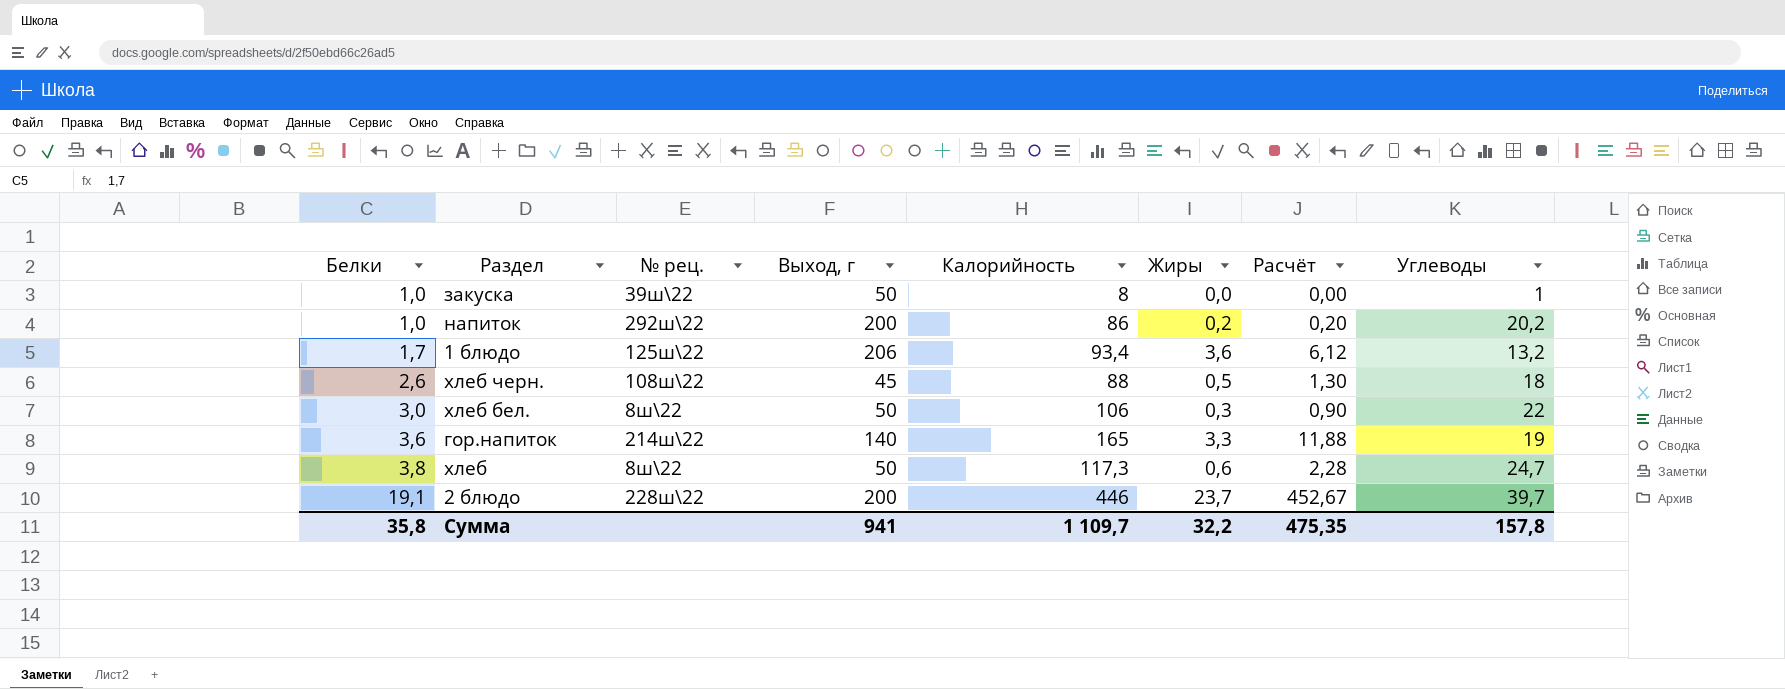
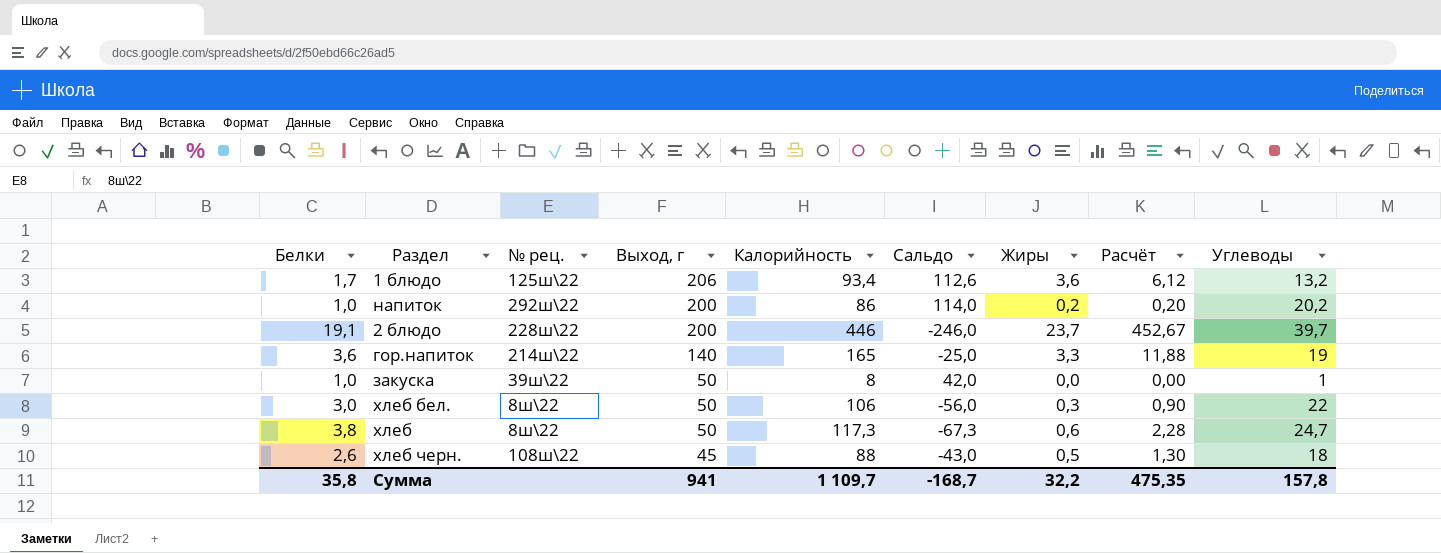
row order: Белки ascending -> Выход, г descending
column Сальдо | formula: none -> [Выход, г] - [Калорийность]

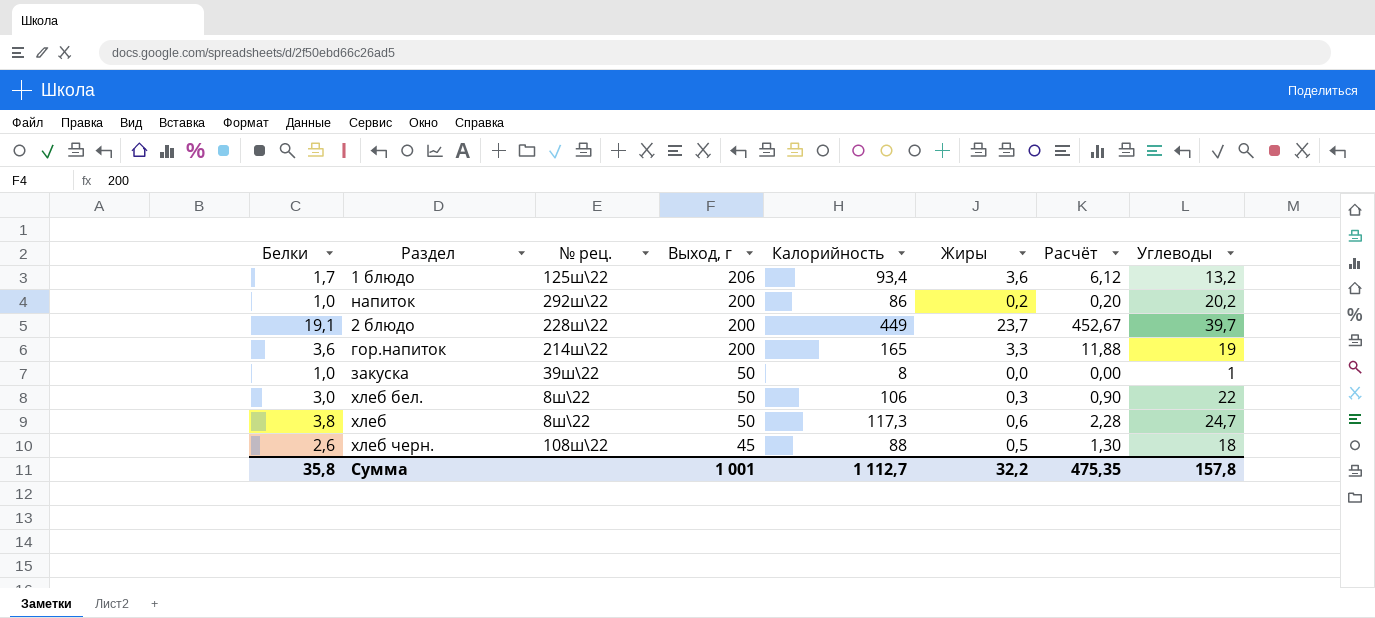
column Сальдо | formula: [Выход, г] - [Калорийность] -> none
2 блюдо | Калорийность: 446 -> 449
гор.напиток | Выход, г: 140 -> 200
Сумма | Выход, г: 941 -> 1 001
Сумма | Калорийность: 1 109,7 -> 1 112,7

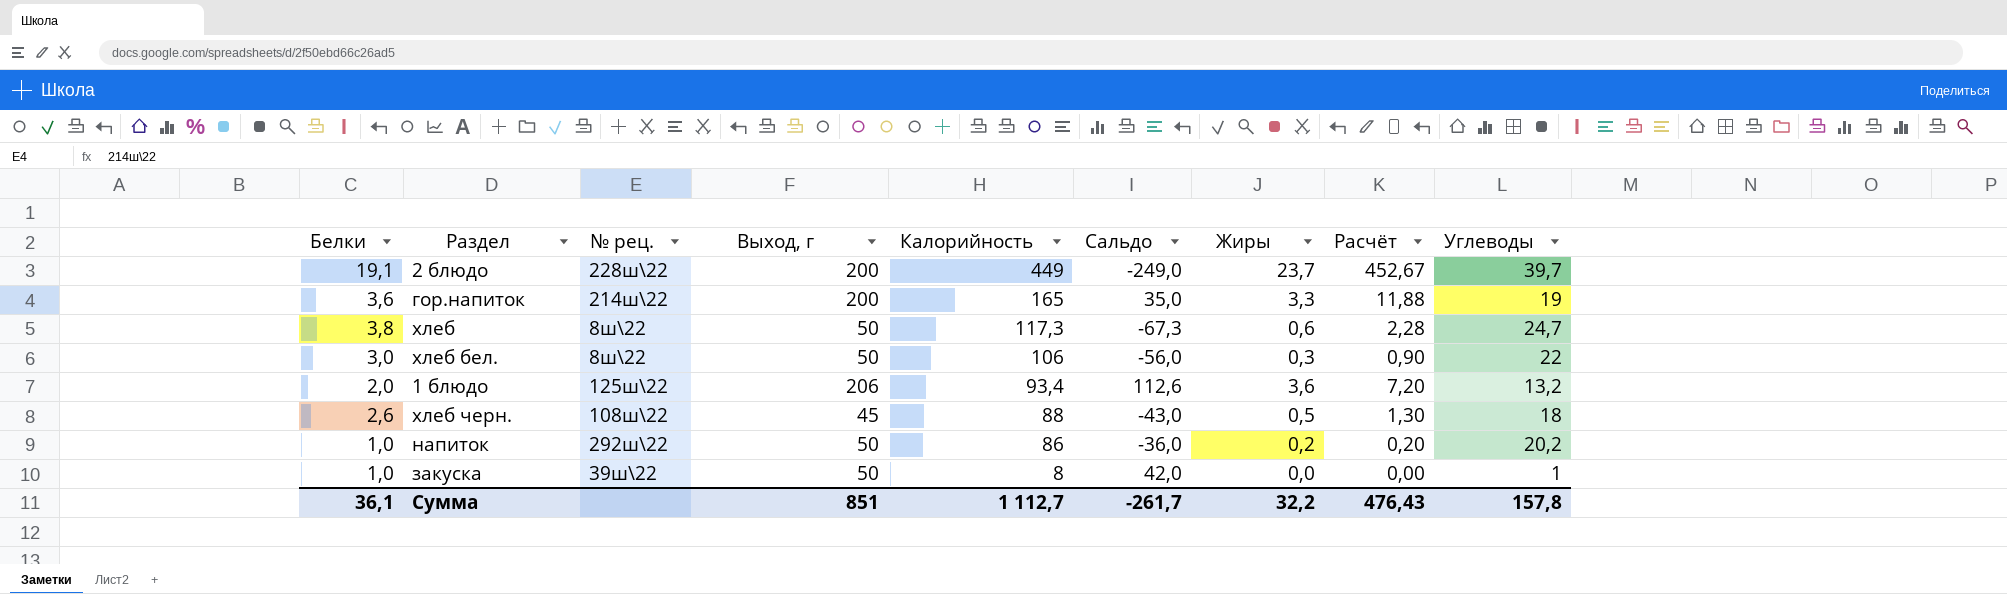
row order: Выход, г descending -> Калорийность descending
column Сальдо | formula: none -> [Выход, г] - [Калорийность]
1 блюдо | Белки: 1,7 -> 2,0
1 блюдо | Расчёт: 6,12 -> 7,20
напиток | Выход, г: 200 -> 50
Сумма | Белки: 35,8 -> 36,1
Сумма | Выход, г: 1 001 -> 851
Сумма | Расчёт: 475,35 -> 476,43

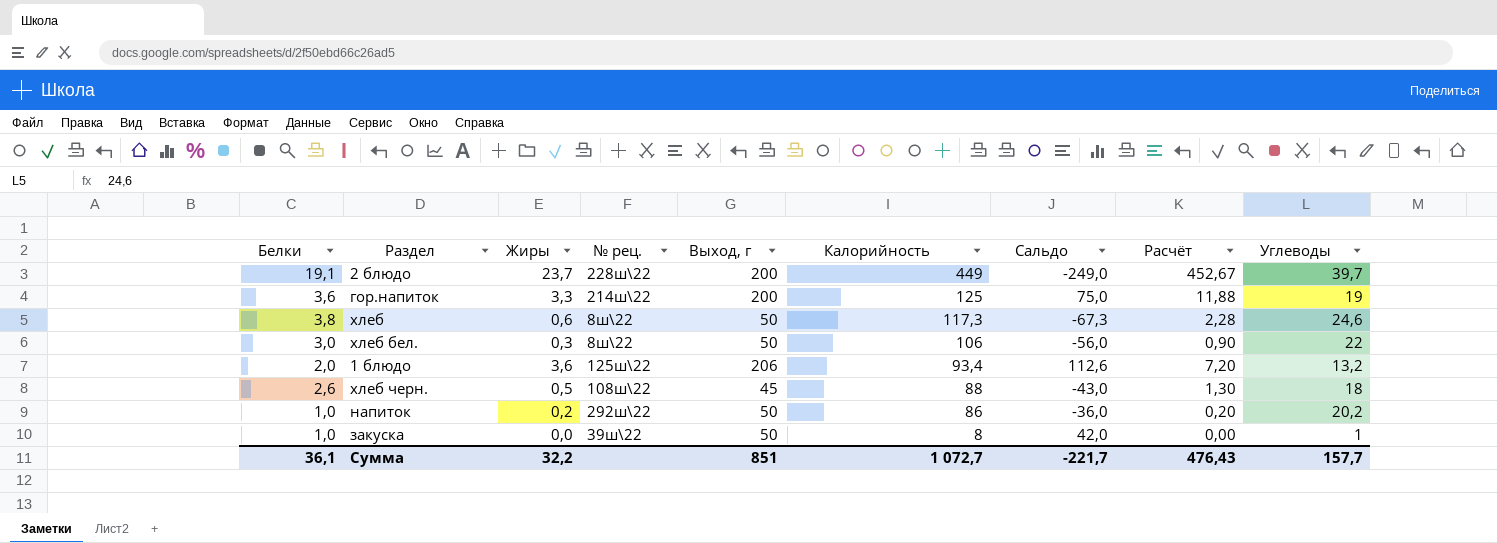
column Жиры | position: 7 -> 3
гор.напиток | Калорийность: 165 -> 125
гор.напиток | Сальдо: 35,0 -> 75,0
хлеб | Углеводы: 24,7 -> 24,6
Сумма | Калорийность: 1 112,7 -> 1 072,7
Сумма | Сальдо: -261,7 -> -221,7
Сумма | Углеводы: 157,8 -> 157,7

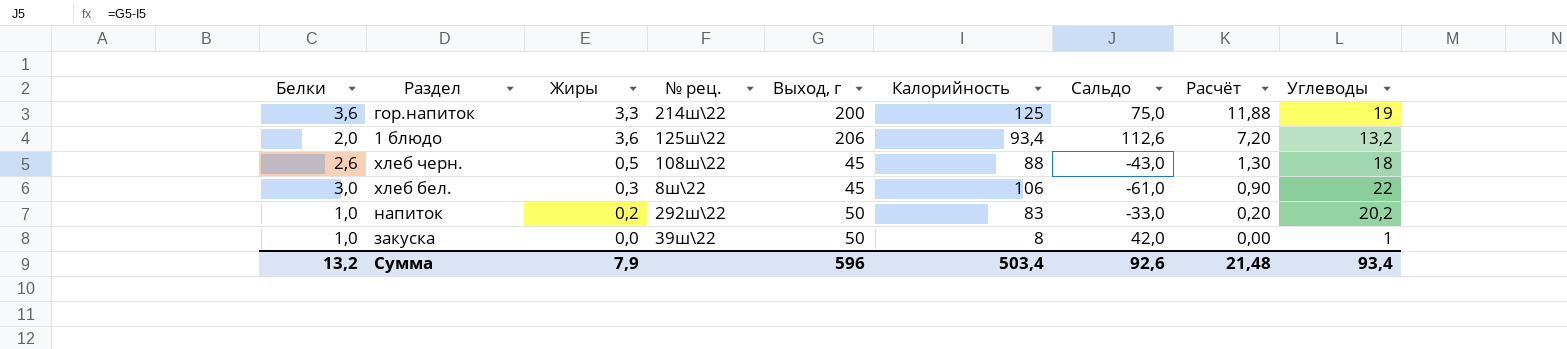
row order: Калорийность descending -> Расчёт descending
row 2 блюдо: 19,1 | 23,7 | 228ш\22 | 200 | 449 | -249,0 | 452,67 | 39,7 -> none
row хлеб: 3,8 | 0,6 | 8ш\22 | 50 | 117,3 | -67,3 | 2,28 | 24,6 -> none
хлеб бел. | Выход, г: 50 -> 45
хлеб бел. | Сальдо: -56,0 -> -61,0
напиток | Калорийность: 86 -> 83
напиток | Сальдо: -36,0 -> -33,0
Сумма | Белки: 36,1 -> 13,2
Сумма | Жиры: 32,2 -> 7,9
Сумма | Выход, г: 851 -> 596
Сумма | Калорийность: 1 072,7 -> 503,4
Сумма | Сальдо: -221,7 -> 92,6
Сумма | Расчёт: 476,43 -> 21,48
Сумма | Углеводы: 157,7 -> 93,4

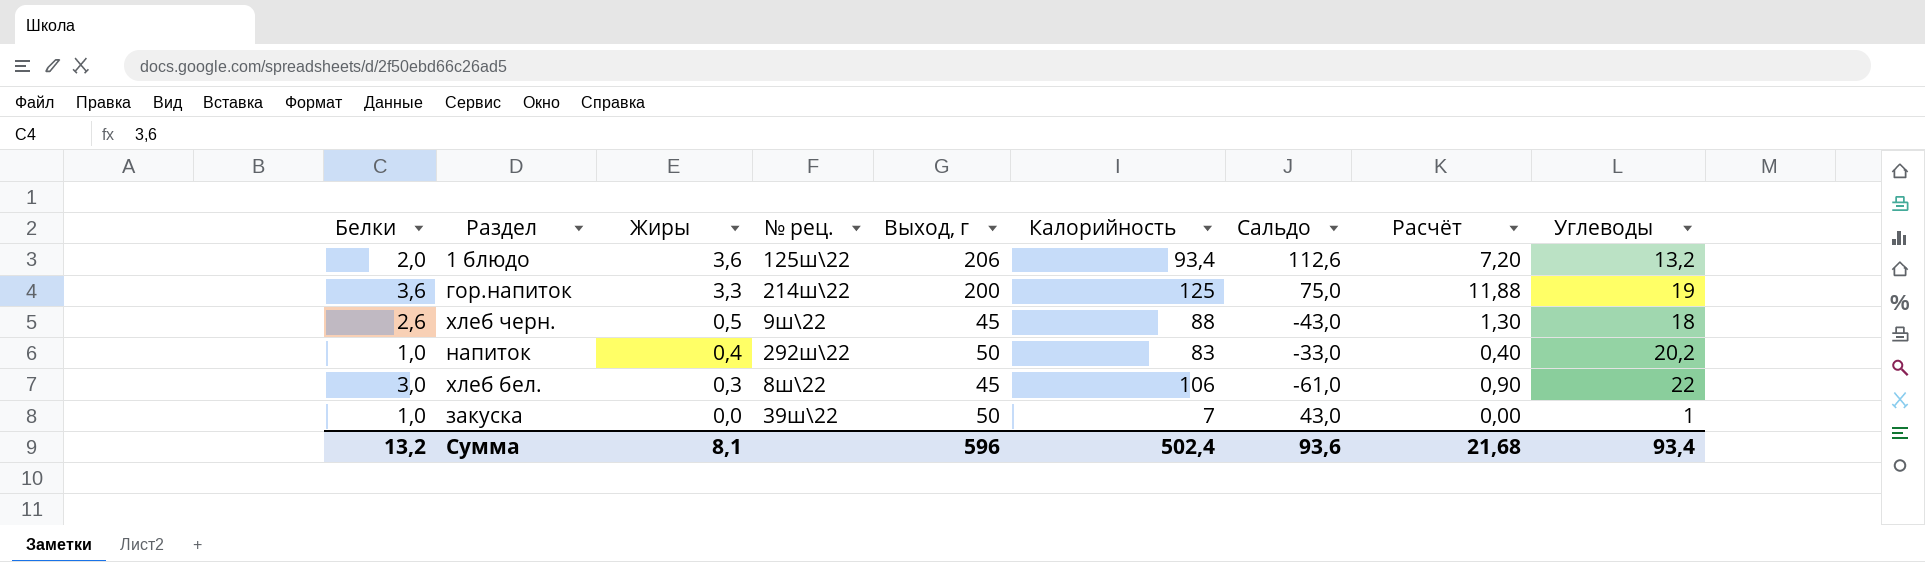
row order: Расчёт descending -> Жиры descending
хлеб черн. | № рец.: 108ш\22 -> 9ш\22
напиток | Жиры: 0,2 -> 0,4
напиток | Расчёт: 0,20 -> 0,40
закуска | Калорийность: 8 -> 7
закуска | Сальдо: 42,0 -> 43,0
Сумма | Жиры: 7,9 -> 8,1
Сумма | Калорийность: 503,4 -> 502,4
Сумма | Сальдо: 92,6 -> 93,6
Сумма | Расчёт: 21,48 -> 21,68

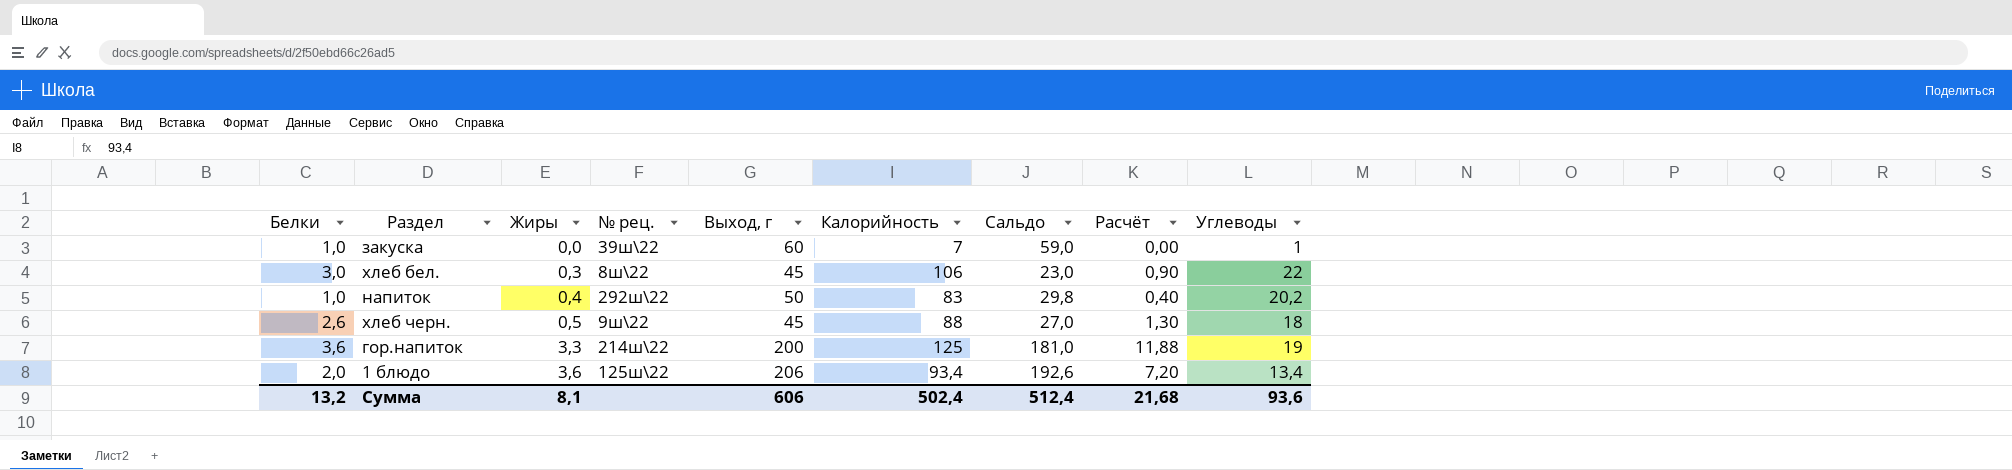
row order: Жиры descending -> Жиры ascending
column Сальдо | formula: [Выход, г] - [Калорийность] -> [Выход, г] - [Углеводы]
закуска | Выход, г: 50 -> 60
1 блюдо | Углеводы: 13,2 -> 13,4
Сумма | Выход, г: 596 -> 606
Сумма | Сальдо: 93,6 -> 512,4
Сумма | Углеводы: 93,4 -> 93,6

